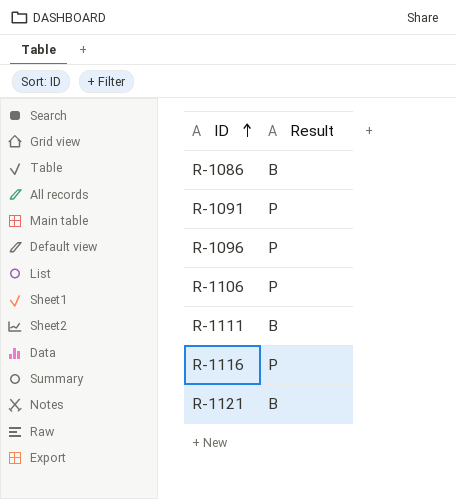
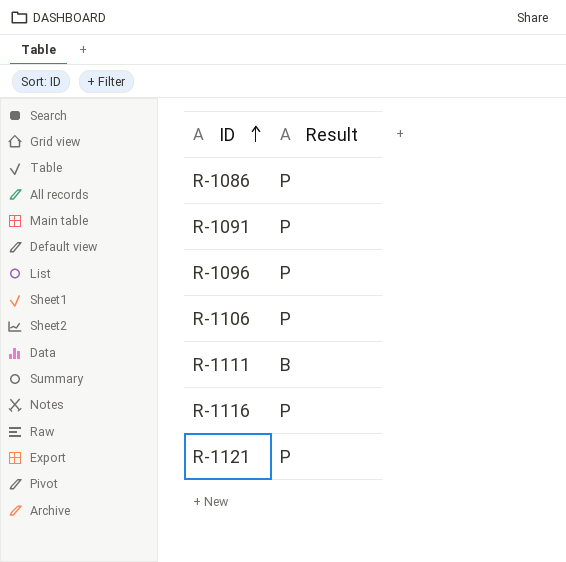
R-1086 | Result: B -> P
R-1121 | Result: B -> P

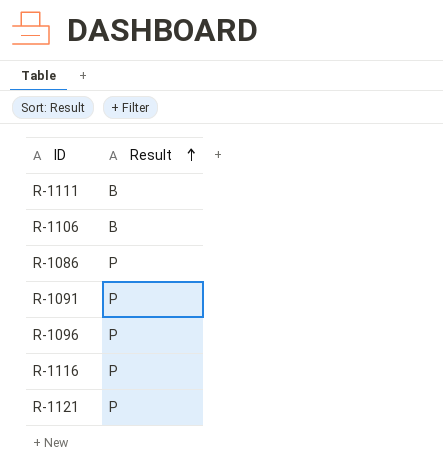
row order: ID ascending -> Result ascending
R-1106 | Result: P -> B

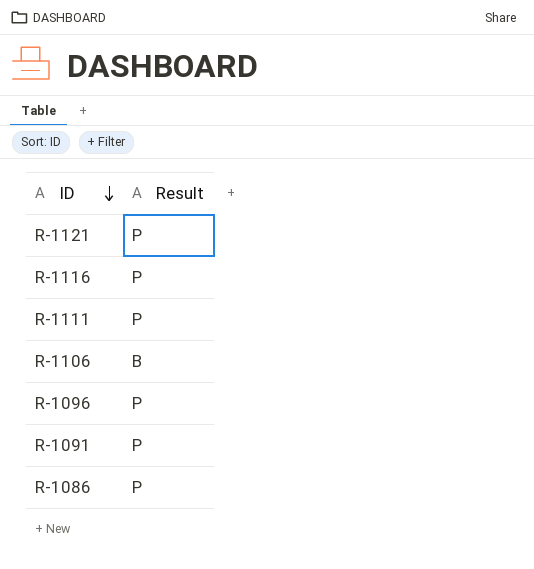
row order: Result ascending -> ID descending
R-1111 | Result: B -> P

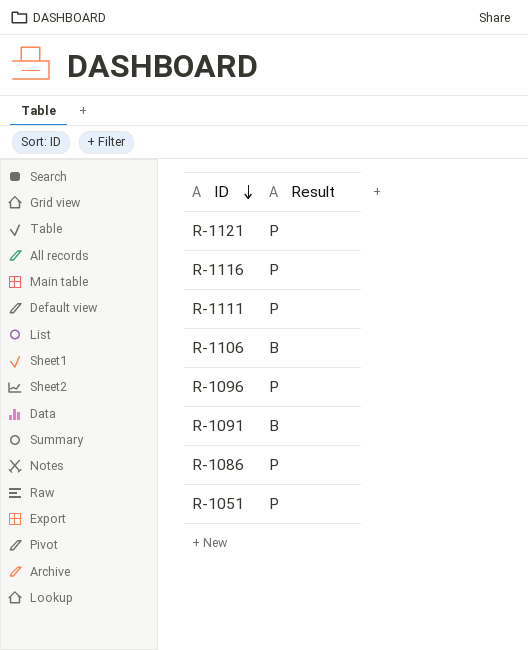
R-1091 | Result: P -> B
row R-1051: none -> P

